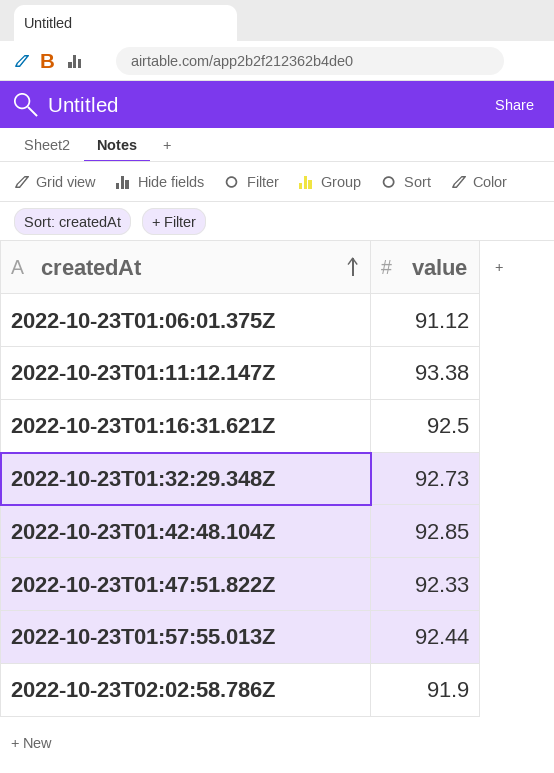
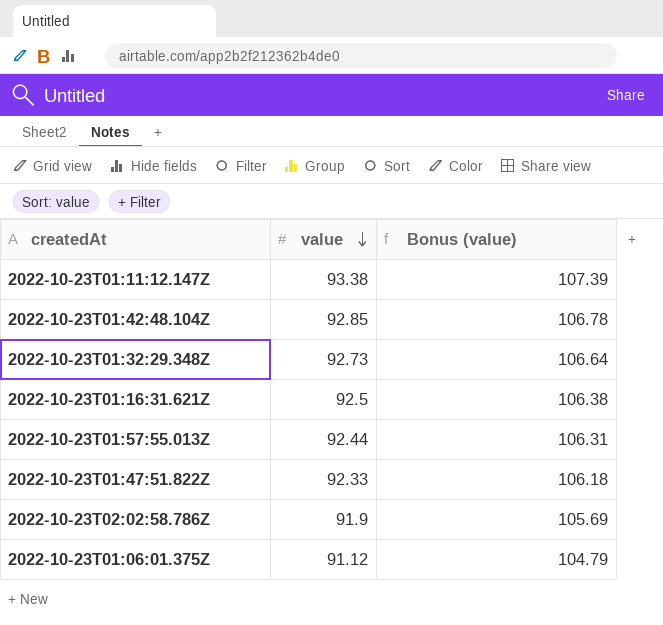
row order: createdAt ascending -> value descending
column Bonus (value) | formula: none -> [value] * 1.15

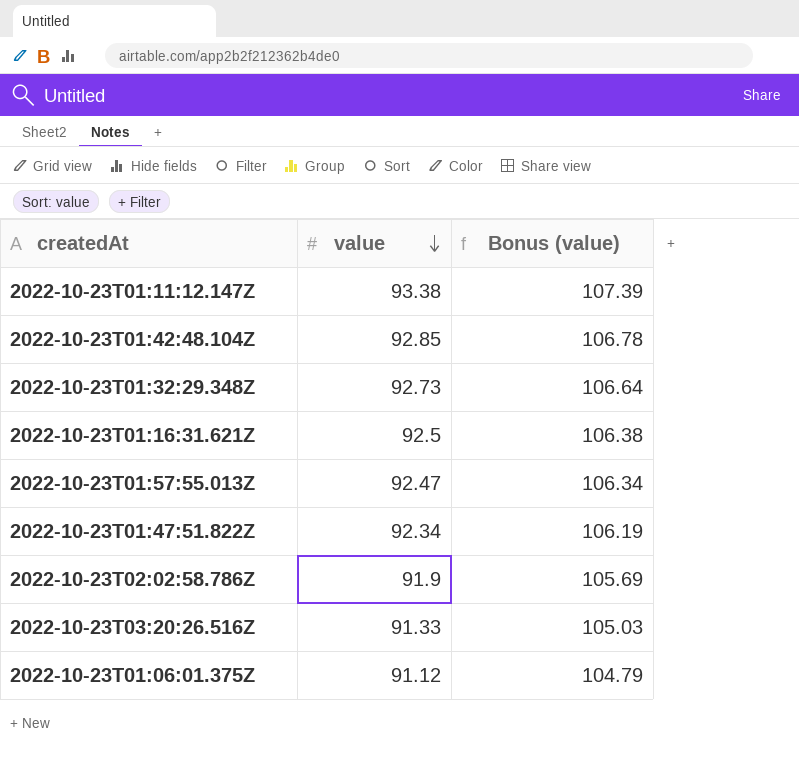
2022-10-23T01:57:55.013Z | value: 92.44 -> 92.47
2022-10-23T01:57:55.013Z | Bonus (value): 106.31 -> 106.34
2022-10-23T01:47:51.822Z | value: 92.33 -> 92.34
2022-10-23T01:47:51.822Z | Bonus (value): 106.18 -> 106.19
row 2022-10-23T03:20:26.516Z: none -> 91.33 | 105.03

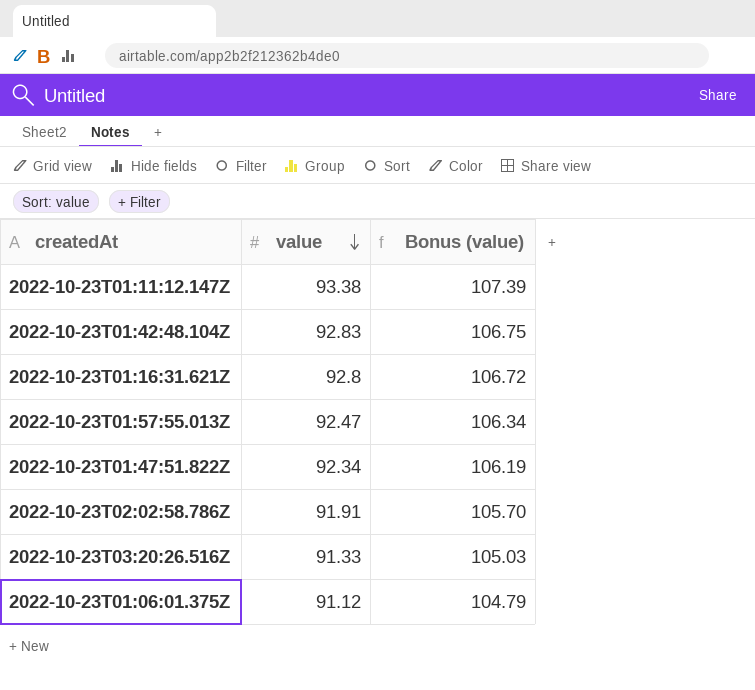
row 2022-10-23T01:32:29.348Z: 92.73 | 106.64 -> none
2022-10-23T01:42:48.104Z | value: 92.85 -> 92.83
2022-10-23T01:42:48.104Z | Bonus (value): 106.78 -> 106.75
2022-10-23T01:16:31.621Z | value: 92.5 -> 92.8
2022-10-23T01:16:31.621Z | Bonus (value): 106.38 -> 106.72
2022-10-23T02:02:58.786Z | value: 91.9 -> 91.91
2022-10-23T02:02:58.786Z | Bonus (value): 105.69 -> 105.70

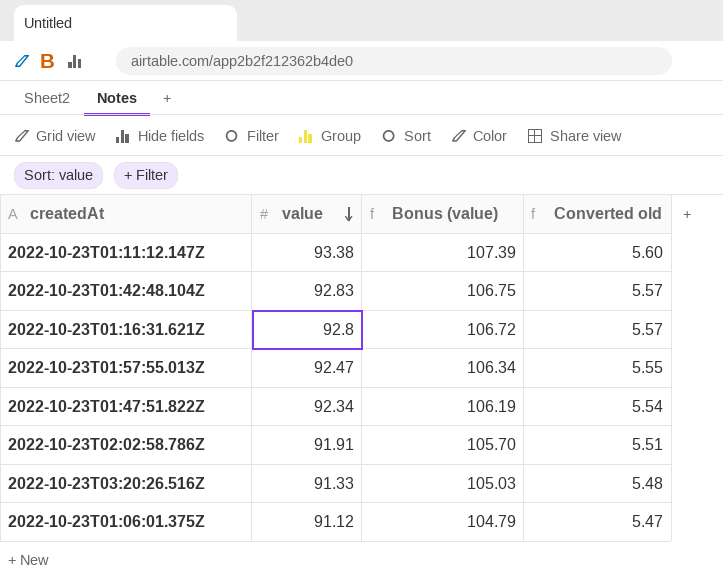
column Converted old | formula: none -> [value] * 0.06

